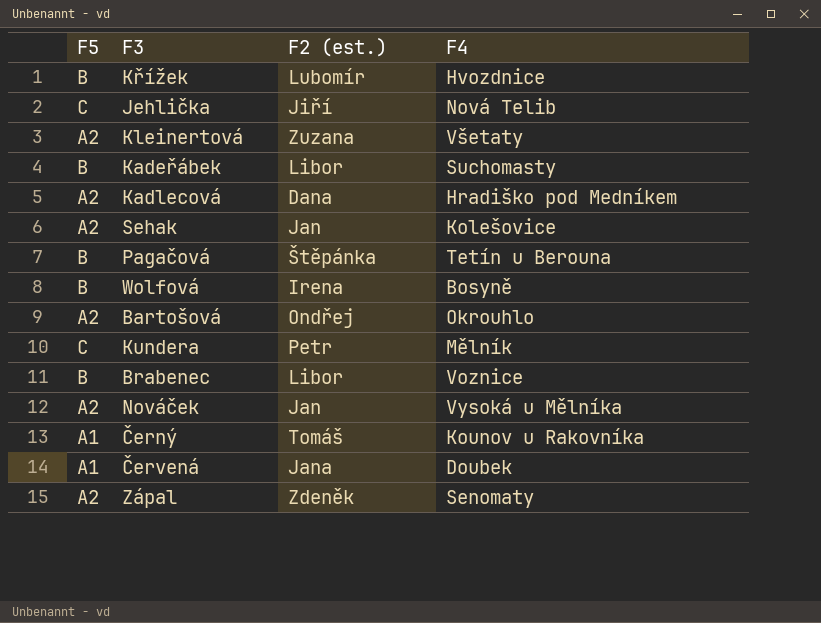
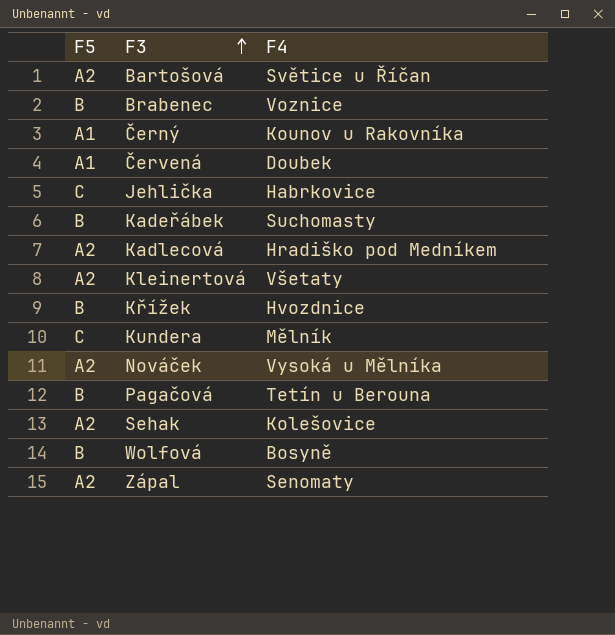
row order: none -> F3 ascending
column F2 (est.) | position: 3 -> none
Bartošová | F4: Okrouhlo -> Světice u Říčan
Jehlička | F4: Nová Telib -> Habrkovice

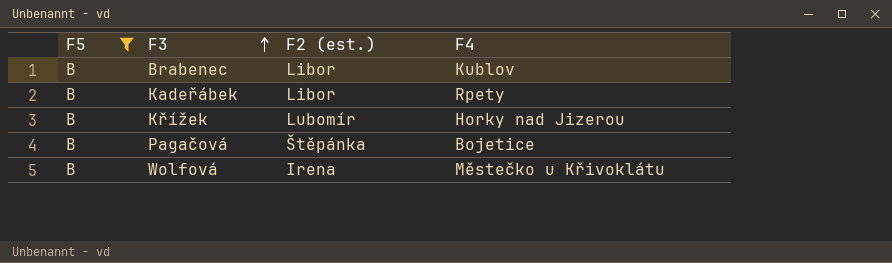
filter: none -> F5 = B
column F2 (est.) | position: none -> 3
Brabenec | F4: Voznice -> Kublov
Kadeřábek | F4: Suchomasty -> Rpety
Křížek | F4: Hvozdnice -> Horky nad Jizerou
Pagačová | F4: Tetín u Berouna -> Bojetice
Wolfová | F4: Bosyně -> Městečko u Křivoklátu

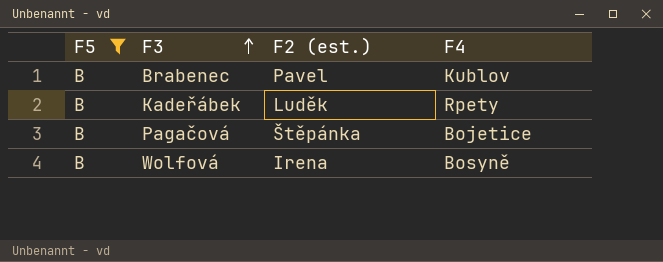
row Křížek: B | Lubomír | Horky nad Jizerou -> none
Brabenec | F2 (est.): Libor -> Pavel
Kadeřábek | F2 (est.): Libor -> Luděk
Wolfová | F4: Městečko u Křivoklátu -> Bosyně

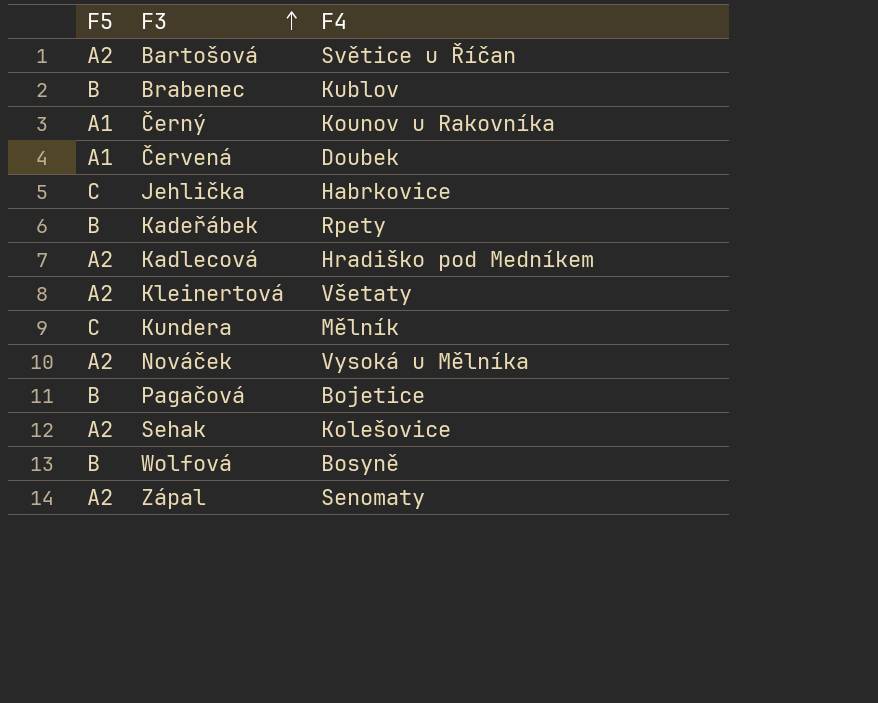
filter: F5 = B -> none
column F2 (est.) | position: 3 -> none

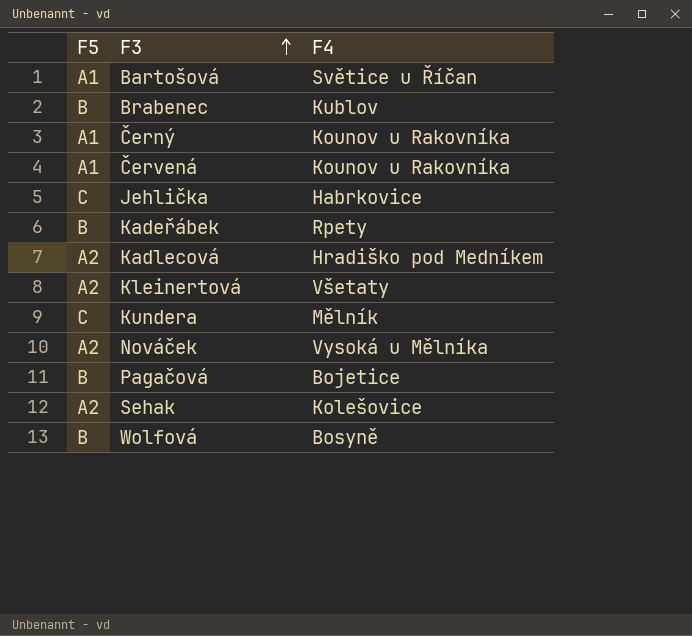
row Zápal: A2 | Senomaty -> none
Bartošová | F5: A2 -> A1
Červená | F4: Doubek -> Kounov u Rakovníka

